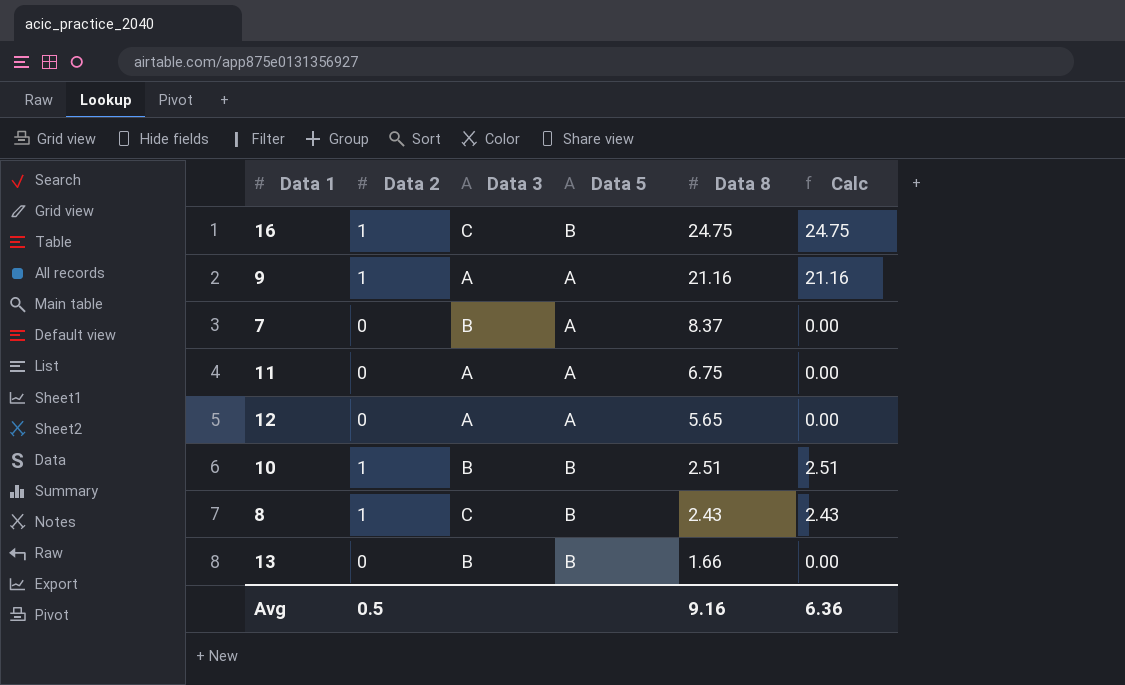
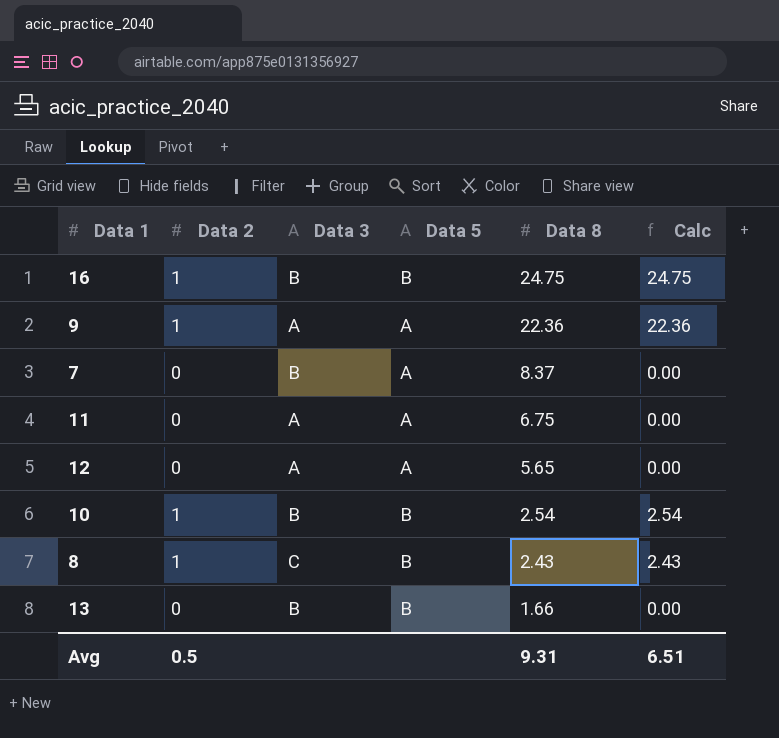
16 | Data 3: C -> B
9 | Data 8: 21.16 -> 22.36
9 | Calc: 21.16 -> 22.36
10 | Data 8: 2.51 -> 2.54
10 | Calc: 2.51 -> 2.54
Avg | Data 8: 9.16 -> 9.31
Avg | Calc: 6.36 -> 6.51

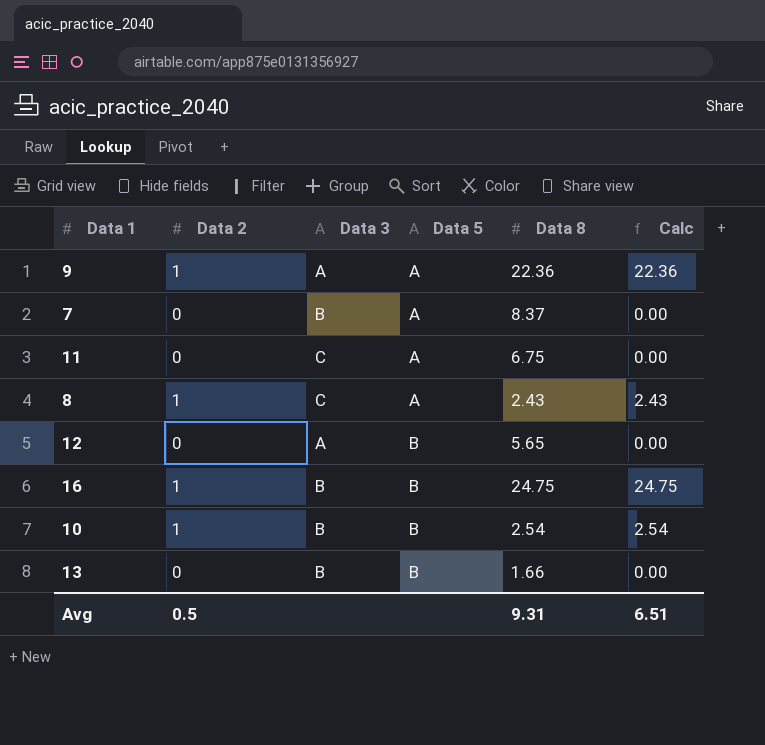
row order: Data 8 descending -> Data 5 ascending
11 | Data 3: A -> C
8 | Data 5: B -> A
12 | Data 5: A -> B

